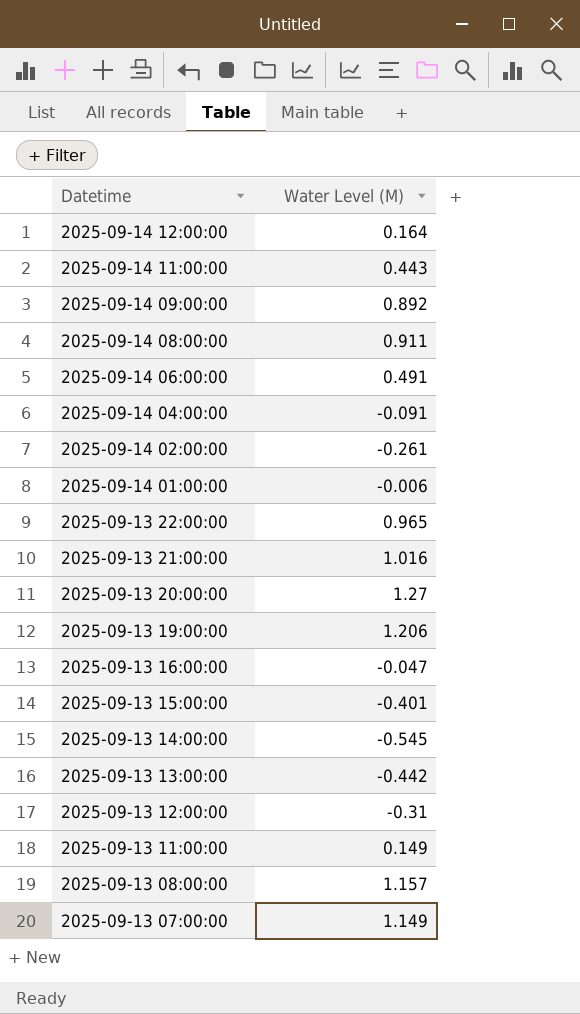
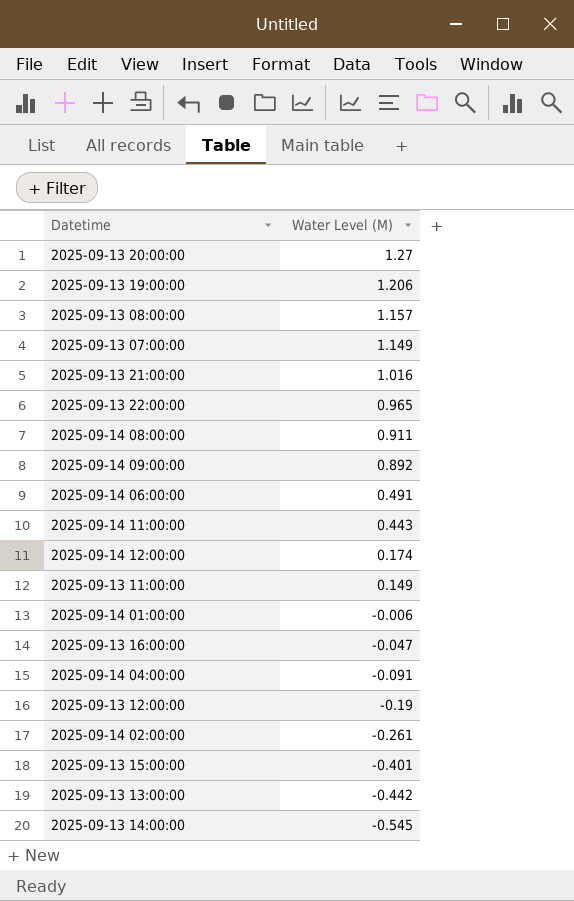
row order: Datetime descending -> Water Level (M) descending
2025-09-14 12:00:00 | Water Level (M): 0.164 -> 0.174
2025-09-13 12:00:00 | Water Level (M): -0.31 -> -0.19

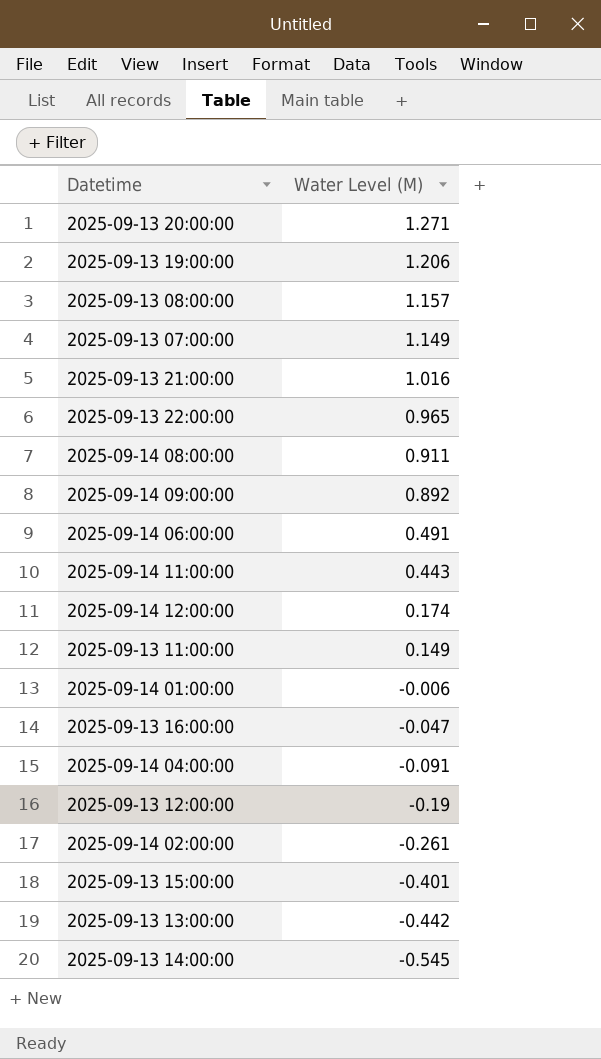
2025-09-13 20:00:00 | Water Level (M): 1.27 -> 1.271

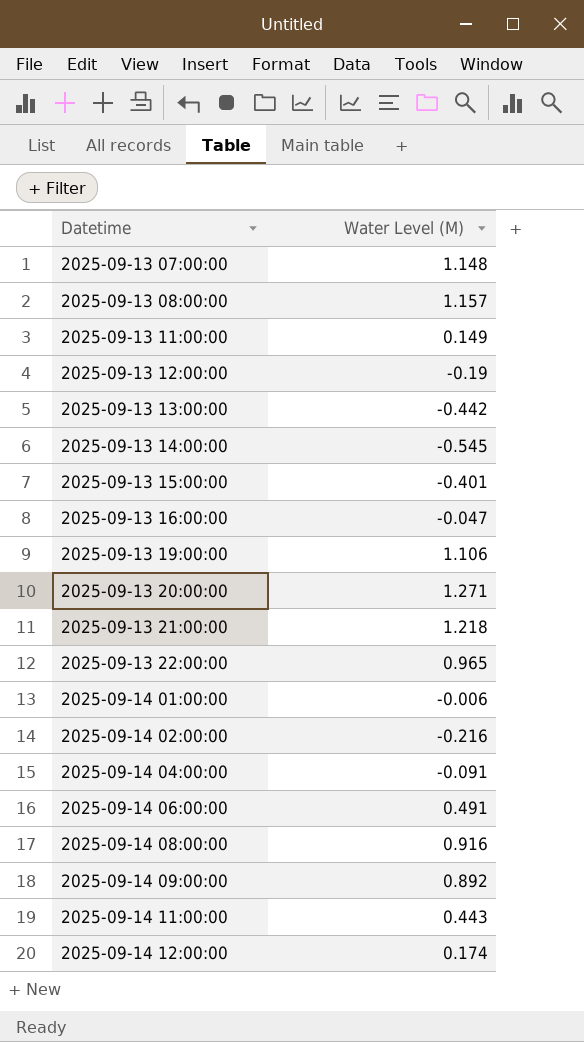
row order: Water Level (M) descending -> Datetime ascending
2025-09-13 07:00:00 | Water Level (M): 1.149 -> 1.148
2025-09-13 19:00:00 | Water Level (M): 1.206 -> 1.106
2025-09-13 21:00:00 | Water Level (M): 1.016 -> 1.218
2025-09-14 02:00:00 | Water Level (M): -0.261 -> -0.216
2025-09-14 08:00:00 | Water Level (M): 0.911 -> 0.916

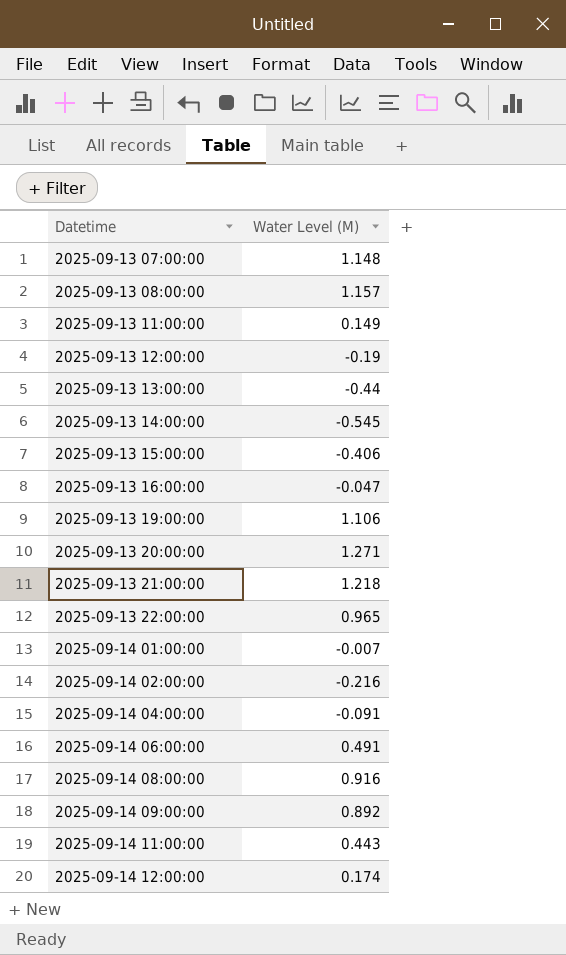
2025-09-13 13:00:00 | Water Level (M): -0.442 -> -0.44
2025-09-13 15:00:00 | Water Level (M): -0.401 -> -0.406
2025-09-14 01:00:00 | Water Level (M): -0.006 -> -0.007

